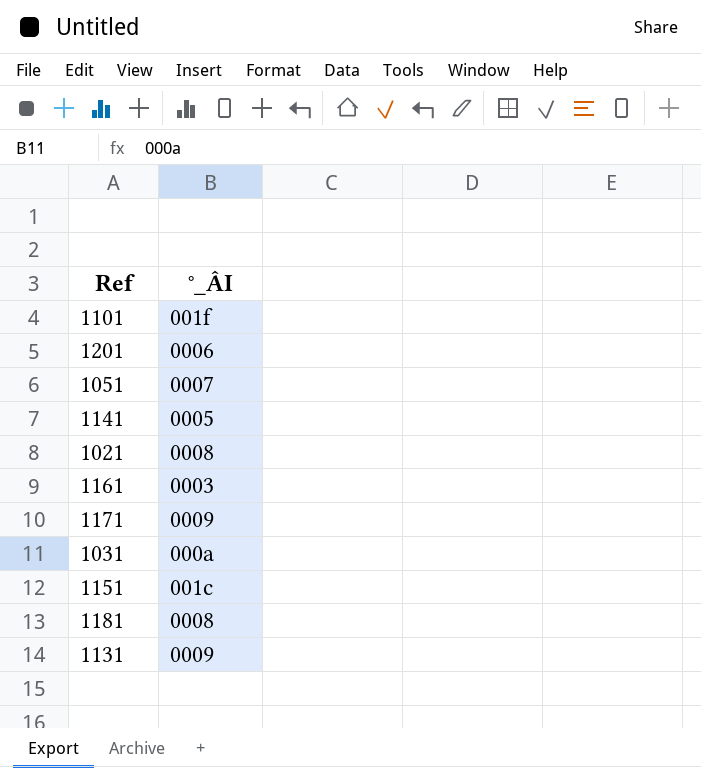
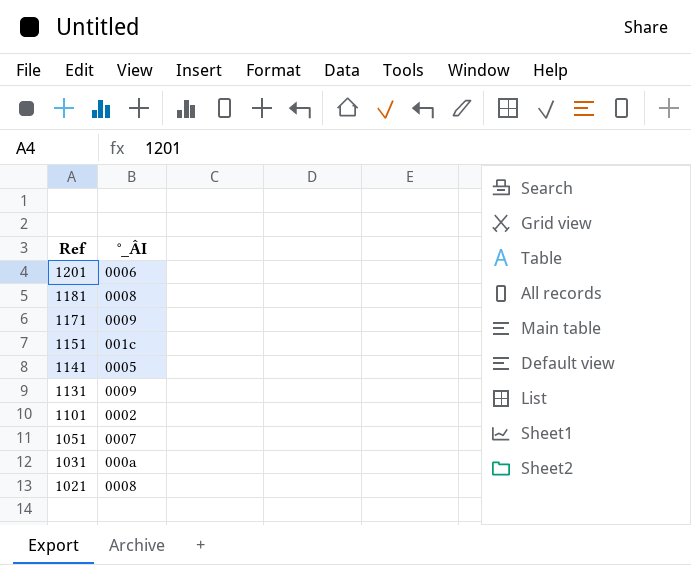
row order: none -> Ref descending
row 1161: 0003 -> none
1101 | °_ÂI: 001f -> 0002

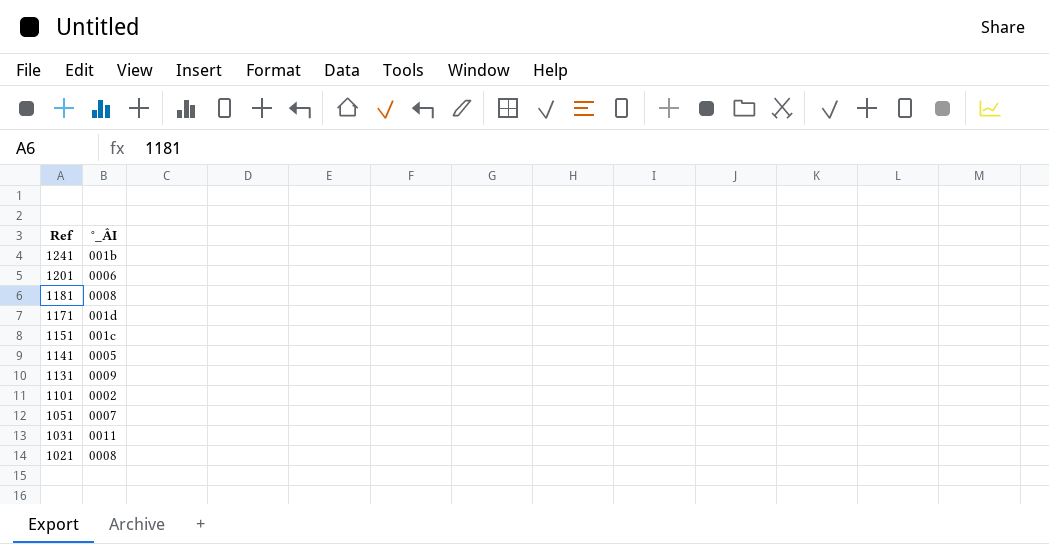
row 1241: none -> 001b
1171 | °_ÂI: 0009 -> 001d
1031 | °_ÂI: 000a -> 0011

